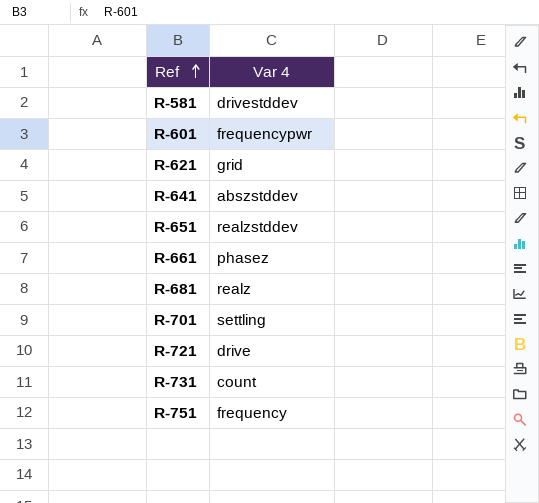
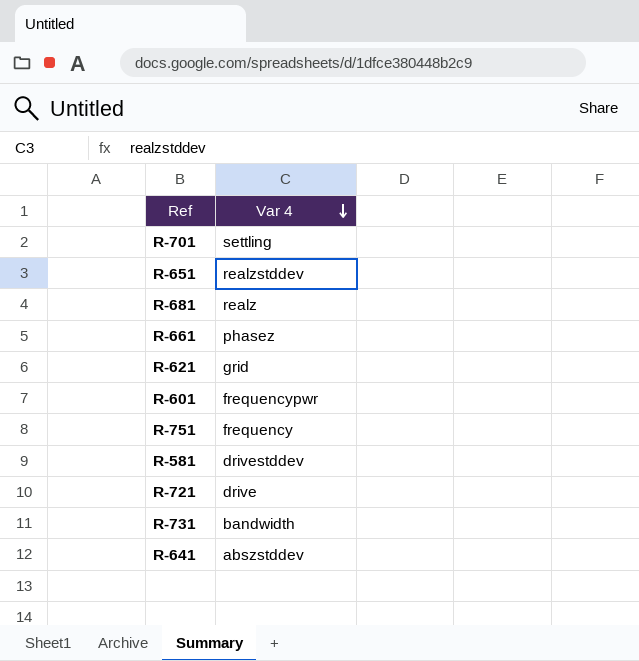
row order: Ref ascending -> Var 4 descending
R-731 | Var 4: count -> bandwidth

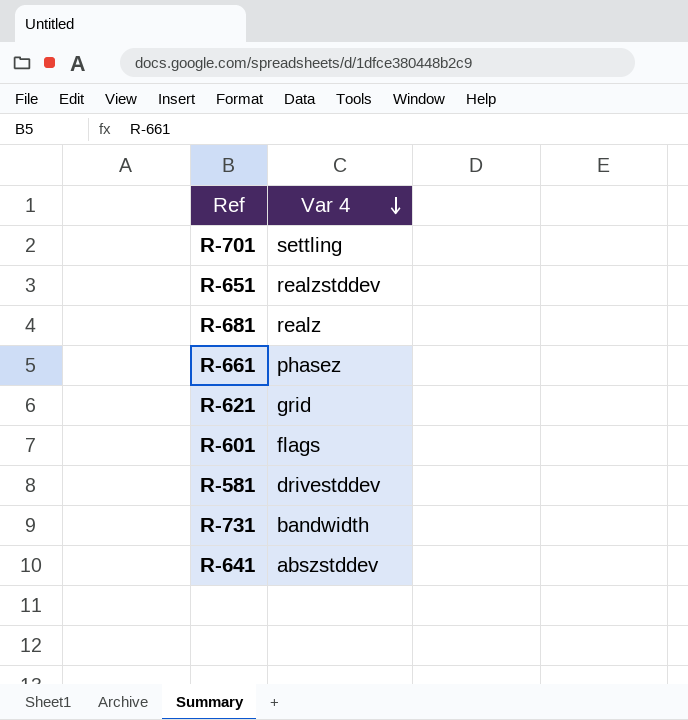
row R-751: frequency -> none
row R-721: drive -> none
R-601 | Var 4: frequencypwr -> flags

